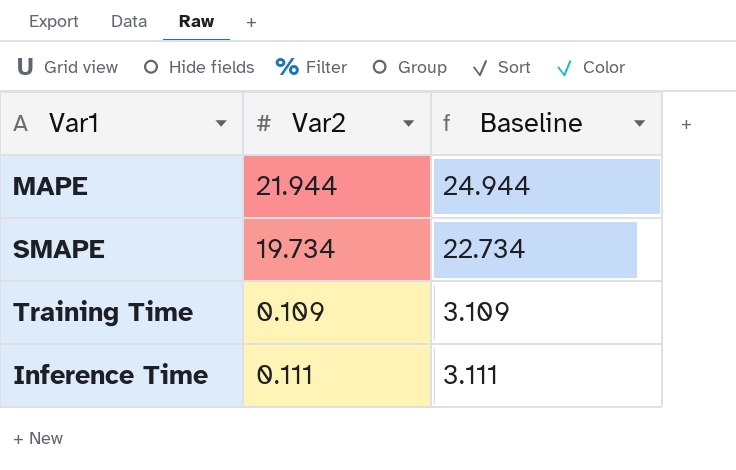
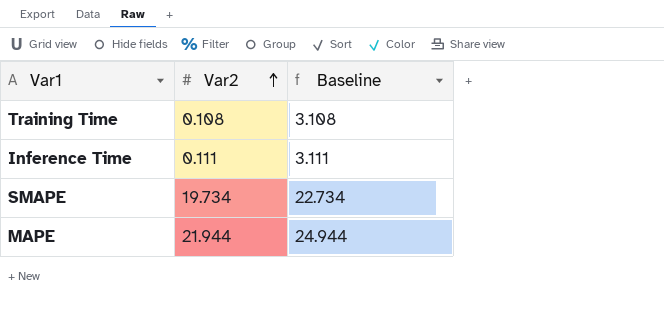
row order: none -> Var2 ascending
Training Time | Var2: 0.109 -> 0.108
Training Time | Baseline: 3.109 -> 3.108

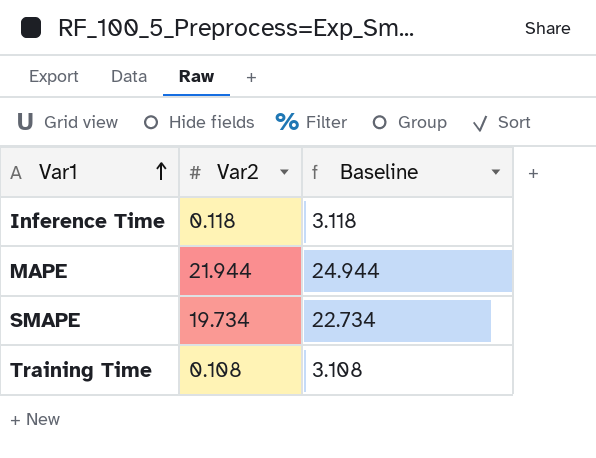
row order: Var2 ascending -> Var1 ascending
Inference Time | Var2: 0.111 -> 0.118
Inference Time | Baseline: 3.111 -> 3.118

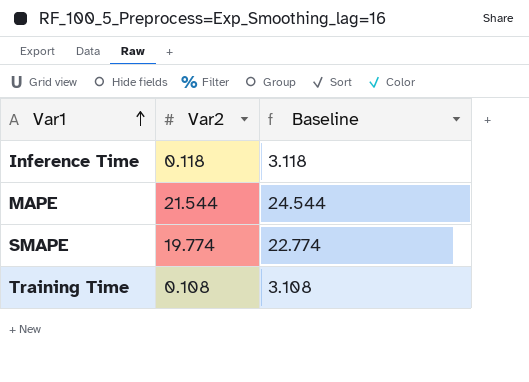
MAPE | Var2: 21.944 -> 21.544
MAPE | Baseline: 24.944 -> 24.544
SMAPE | Var2: 19.734 -> 19.774
SMAPE | Baseline: 22.734 -> 22.774

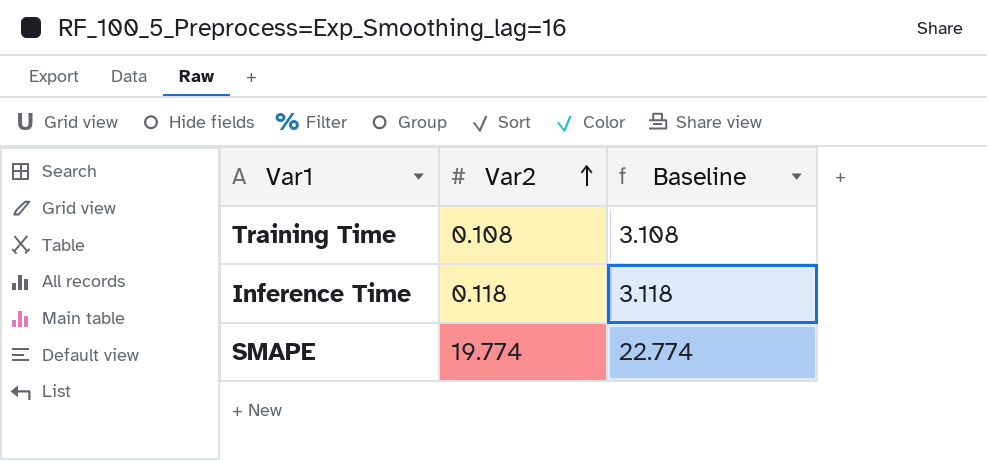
row order: Var1 ascending -> Var2 ascending
row MAPE: 21.544 | 24.544 -> none

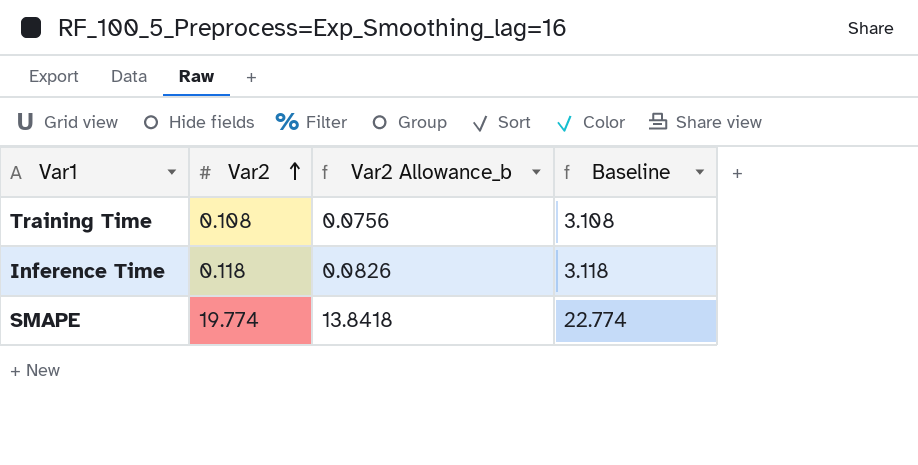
column Var2 Allowance_b | formula: none -> [Var2] * 0.7

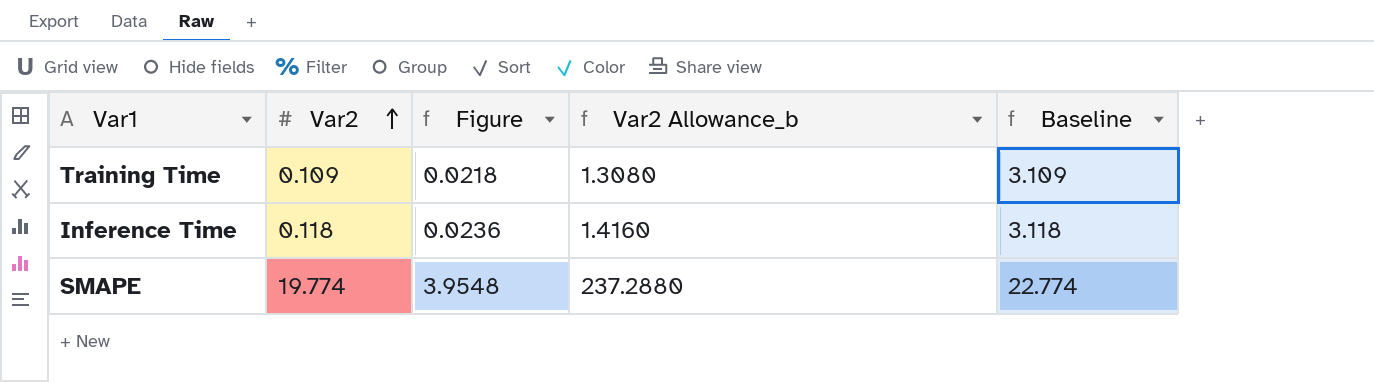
column Figure | formula: none -> [Var2] * 0.2
column Var2 Allowance_b | formula: [Var2] * 0.7 -> [Var2] * 12
Training Time | Var2: 0.108 -> 0.109
Training Time | Baseline: 3.108 -> 3.109

